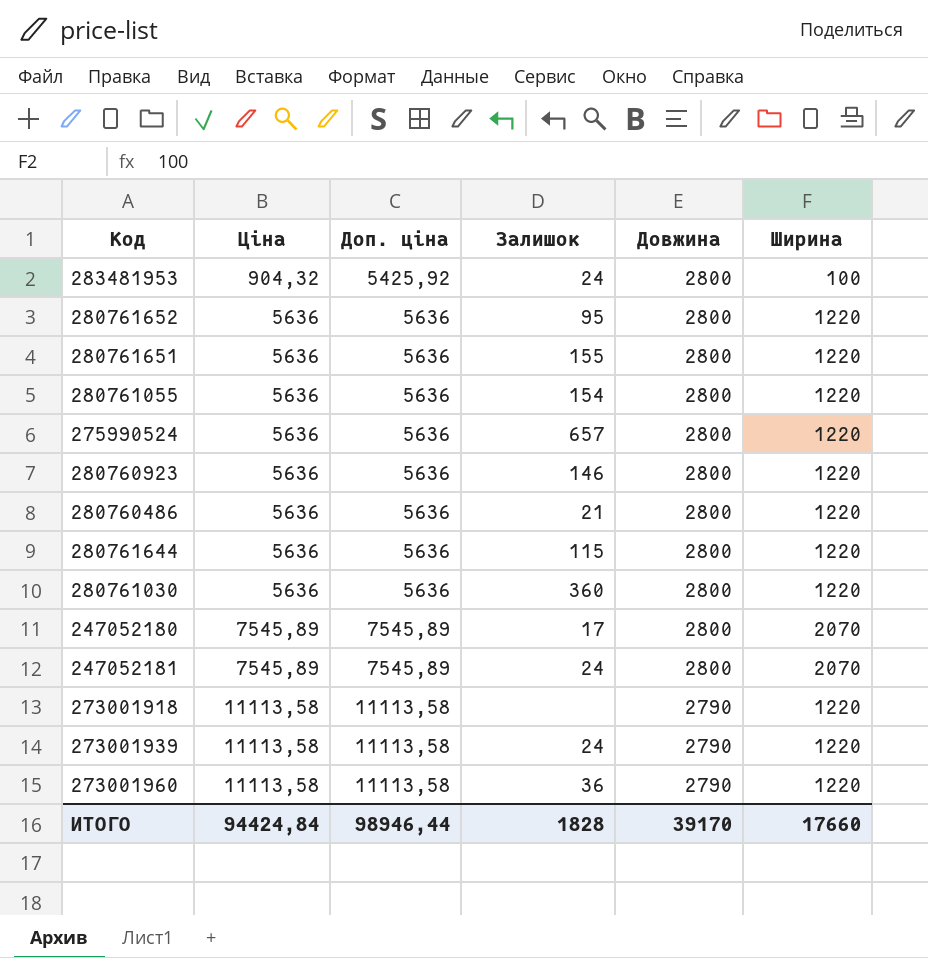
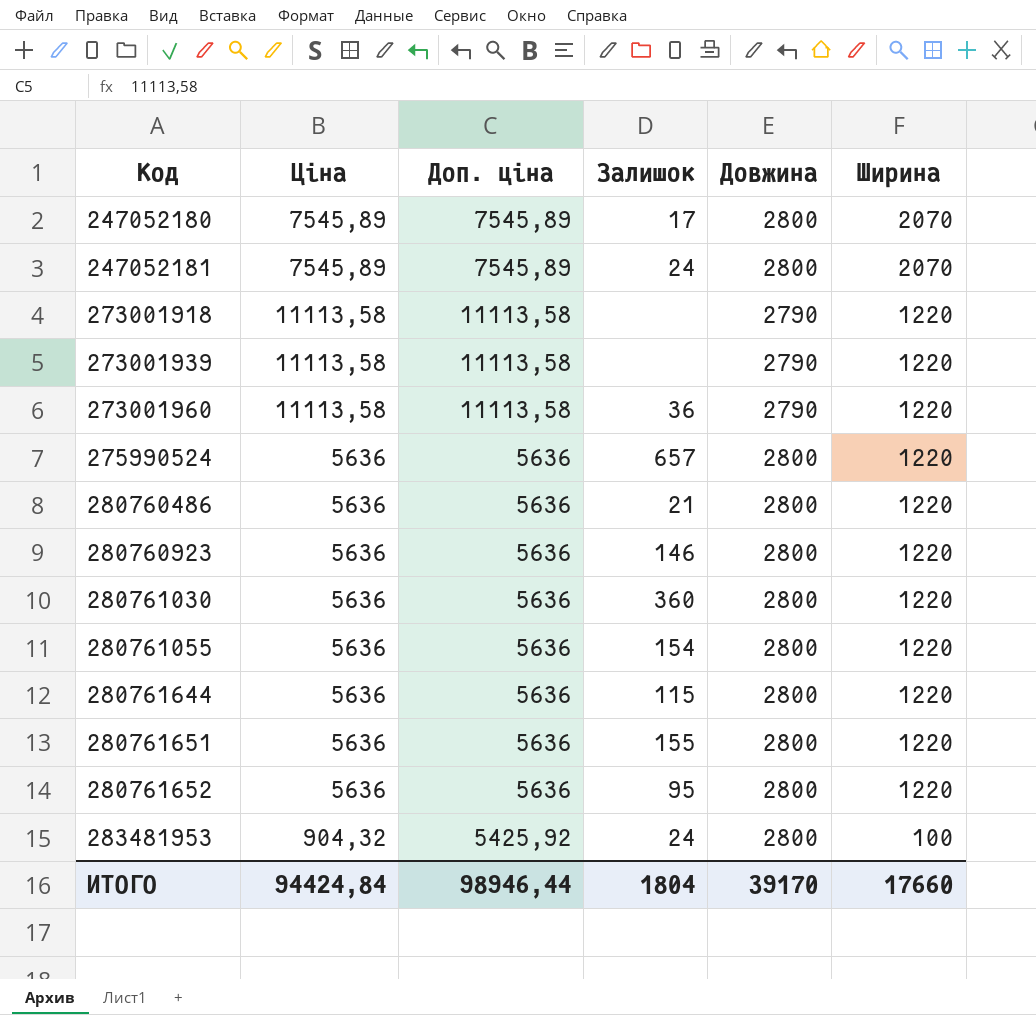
row order: Ціна ascending -> Код ascending
273001939 | Залишок: 24 -> none
ИТОГО | Залишок: 1828 -> 1804

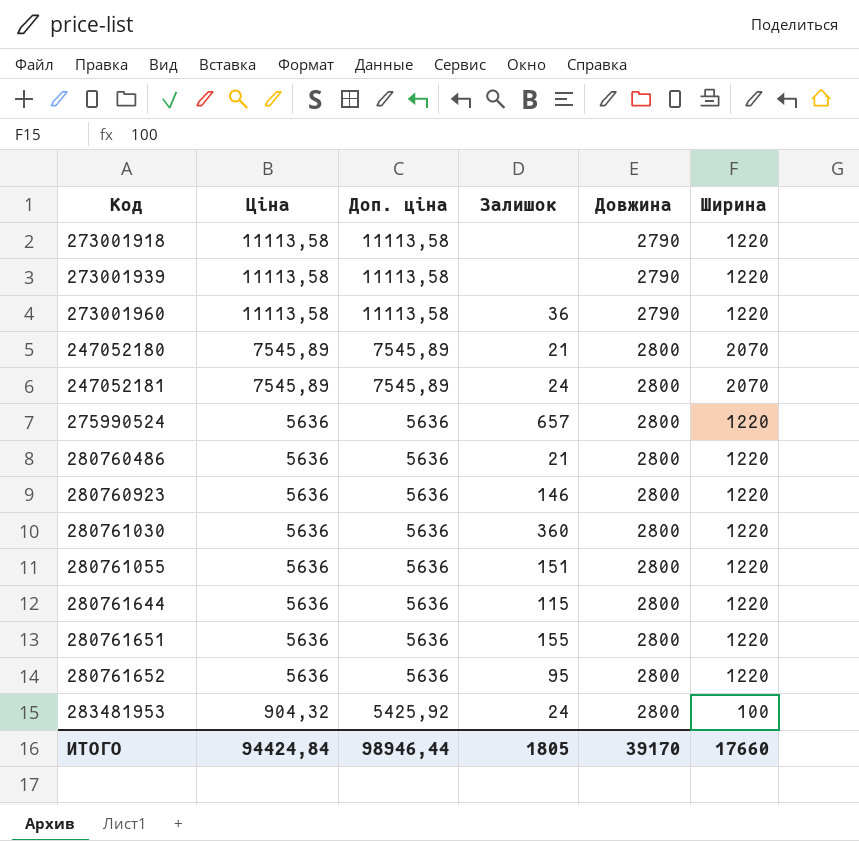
row order: Код ascending -> Ціна descending
247052180 | Залишок: 17 -> 21
280761055 | Залишок: 154 -> 151
ИТОГО | Залишок: 1804 -> 1805

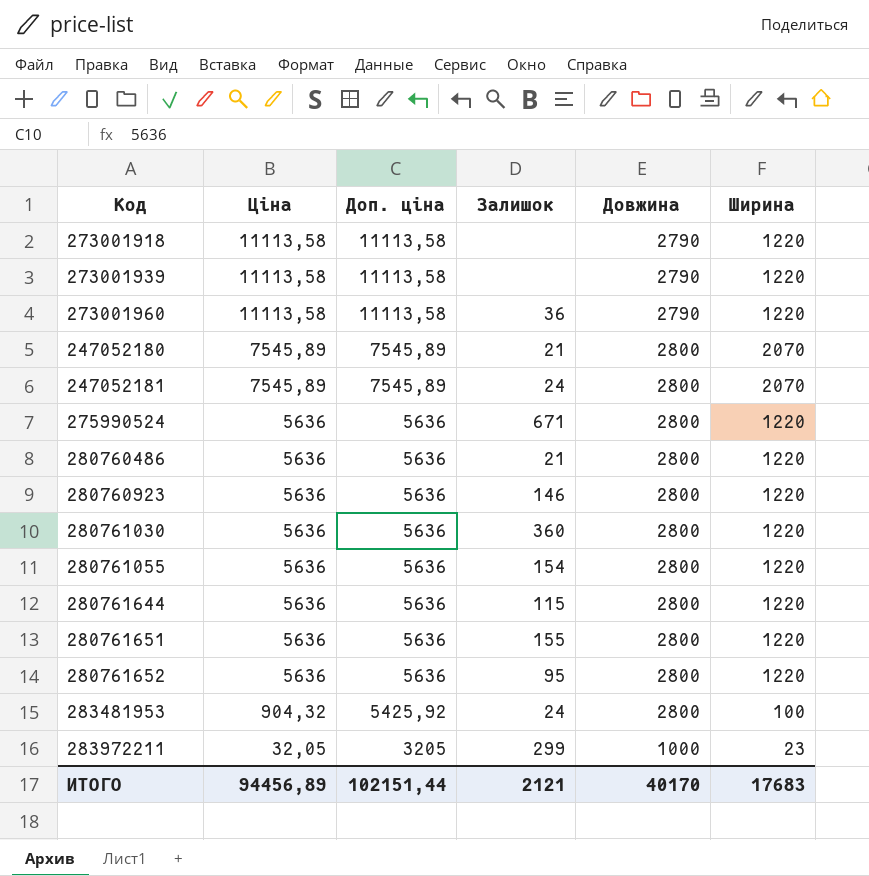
275990524 | Залишок: 657 -> 671
280761055 | Залишок: 151 -> 154
row 283972211: none -> 32,05 | 3205 | 299 | 1000 | 23
ИТОГО | Ціна: 94424,84 -> 94456,89
ИТОГО | Доп. ціна: 98946,44 -> 102151,44
ИТОГО | Залишок: 1805 -> 2121
ИТОГО | Довжина: 39170 -> 40170
ИТОГО | Ширина: 17660 -> 17683

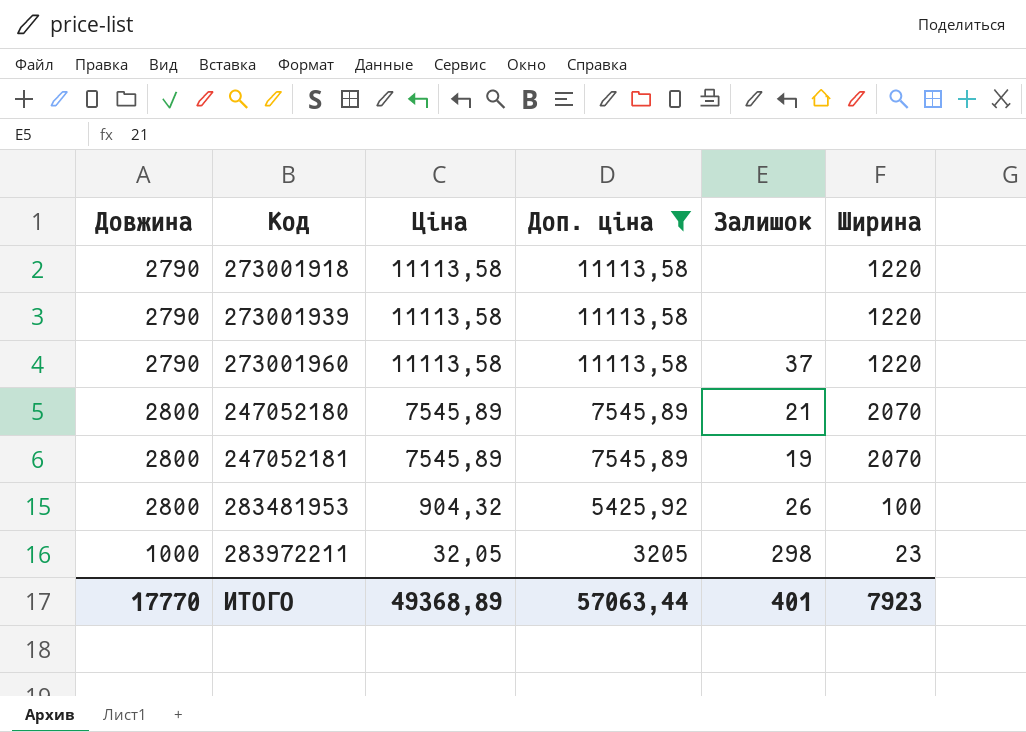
filter: none -> Доп. ціна != 5636
column Довжина | position: 5 -> 1
273001960 | Залишок: 36 -> 37
247052181 | Залишок: 24 -> 19
283481953 | Залишок: 24 -> 26
283972211 | Залишок: 299 -> 298
ИТОГО | Довжина: 40170 -> 17770
ИТОГО | Ціна: 94456,89 -> 49368,89
ИТОГО | Доп. ціна: 102151,44 -> 57063,44
ИТОГО | Залишок: 2121 -> 401
ИТОГО | Ширина: 17683 -> 7923

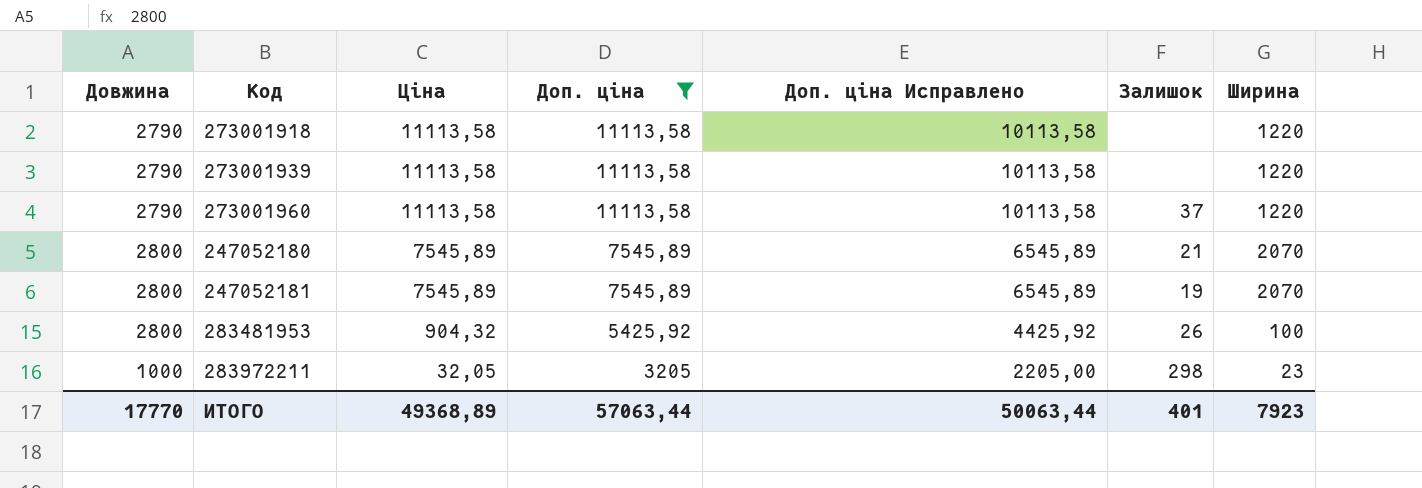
column Доп. ціна Исправлено | formula: none -> [Доп. ціна] - 1000

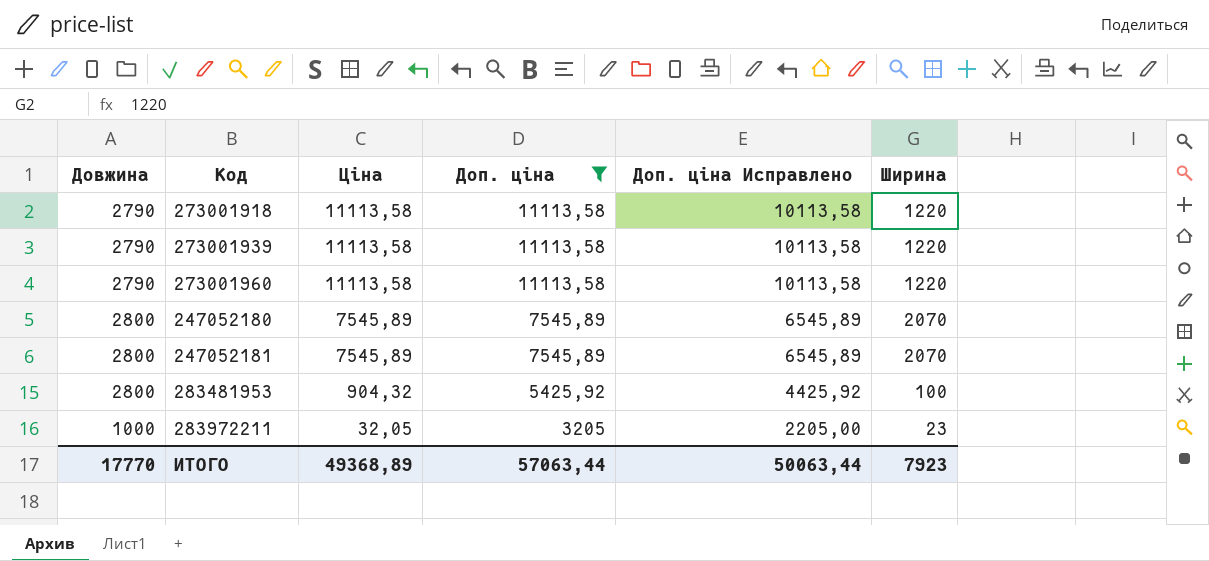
column Залишок | position: 6 -> none

